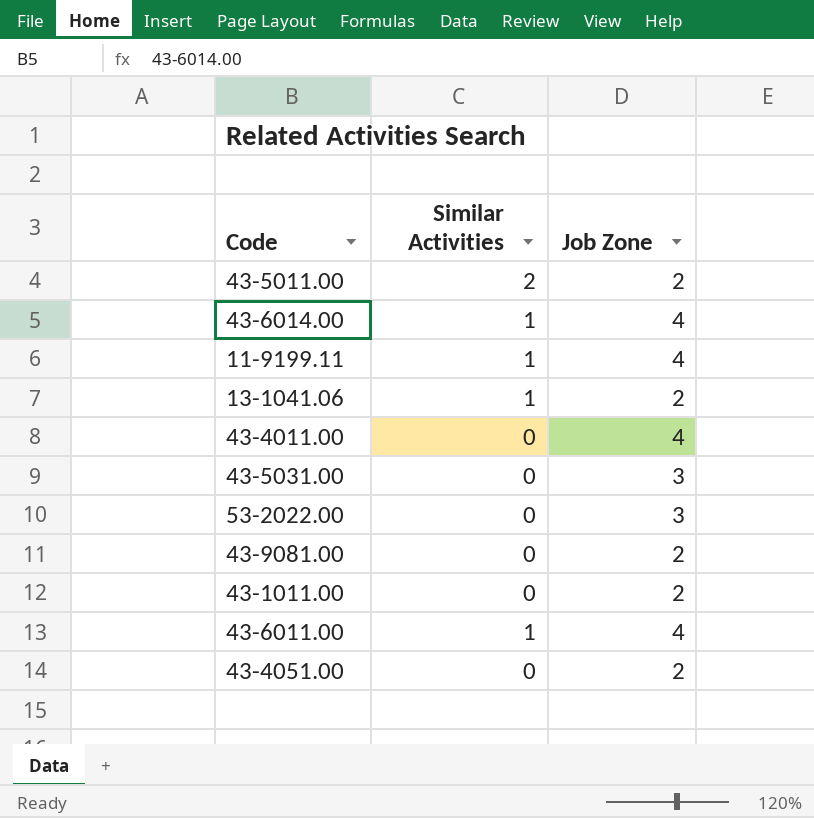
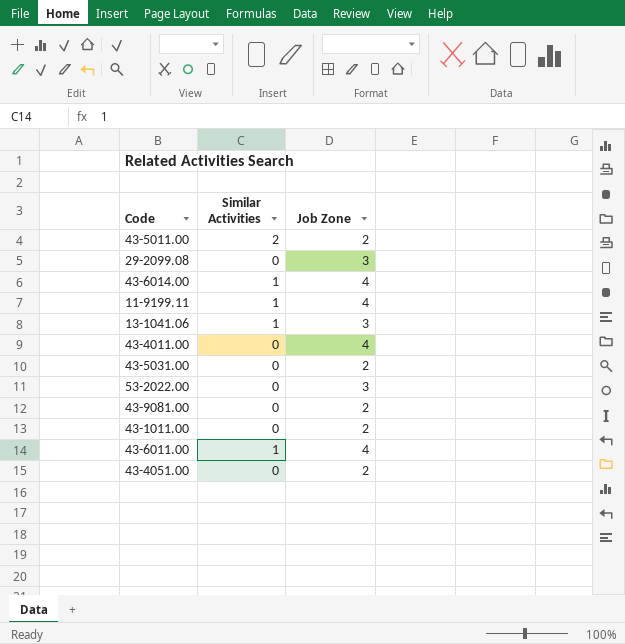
row 29-2099.08: none -> 0 | 3
13-1041.06 | Job Zone: 2 -> 3
43-5031.00 | Job Zone: 3 -> 2

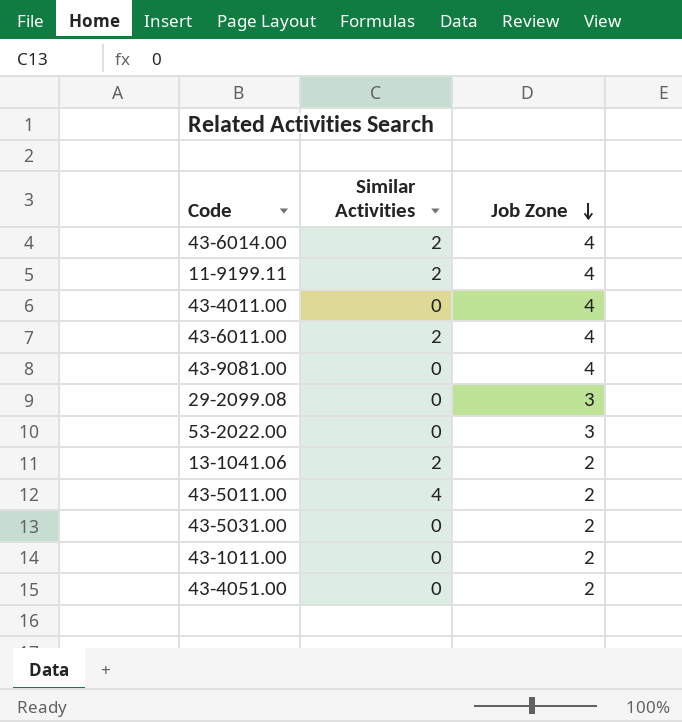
row order: none -> Job Zone descending
43-6014.00 | Similar Activities: 1 -> 2
11-9199.11 | Similar Activities: 1 -> 2
43-6011.00 | Similar Activities: 1 -> 2
43-9081.00 | Job Zone: 2 -> 4
13-1041.06 | Similar Activities: 1 -> 2
13-1041.06 | Job Zone: 3 -> 2
43-5011.00 | Similar Activities: 2 -> 4

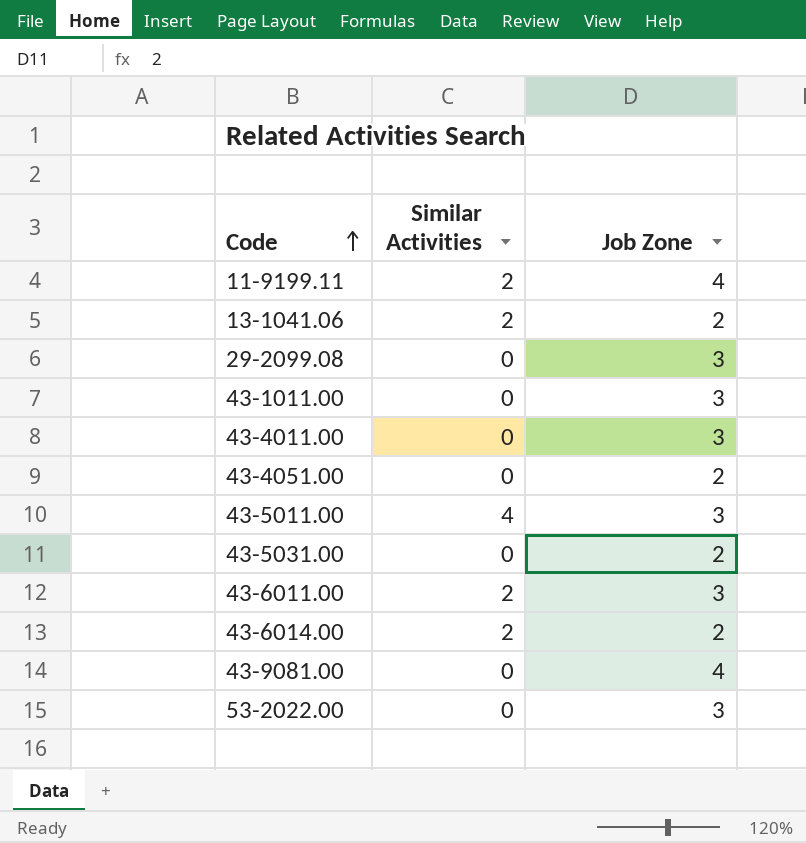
row order: Job Zone descending -> Code ascending
43-1011.00 | Job Zone: 2 -> 3
43-4011.00 | Job Zone: 4 -> 3
43-5011.00 | Job Zone: 2 -> 3
43-6011.00 | Job Zone: 4 -> 3
43-6014.00 | Job Zone: 4 -> 2

